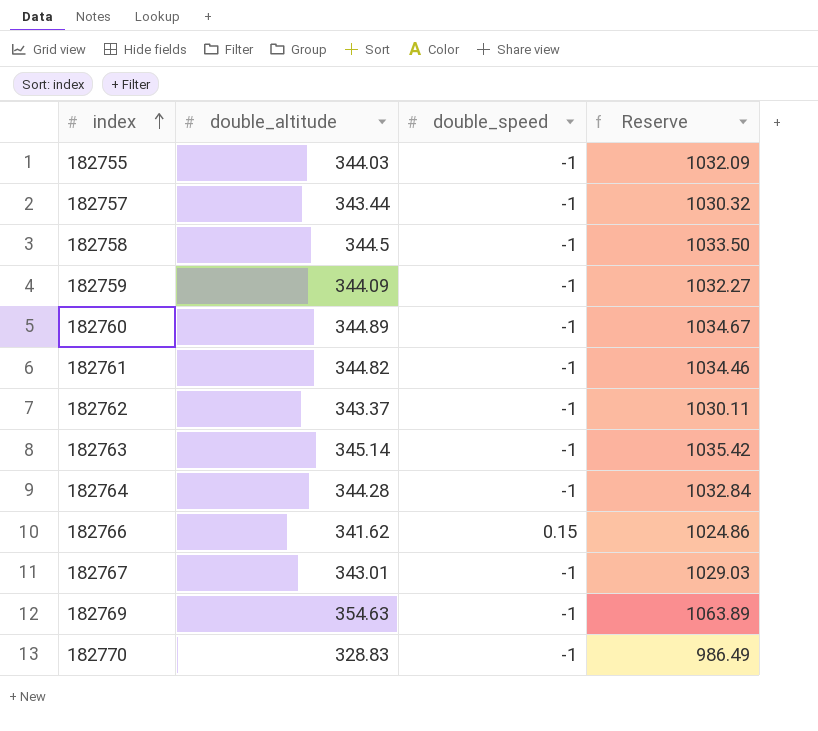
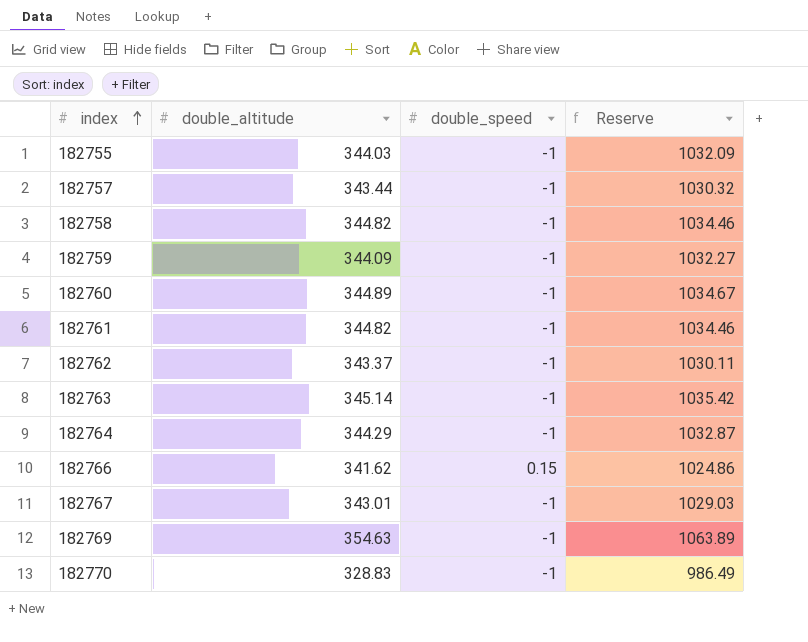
182758 | double_altitude: 344.5 -> 344.82
182758 | Reserve: 1033.50 -> 1034.46
182764 | double_altitude: 344.28 -> 344.29
182764 | Reserve: 1032.84 -> 1032.87

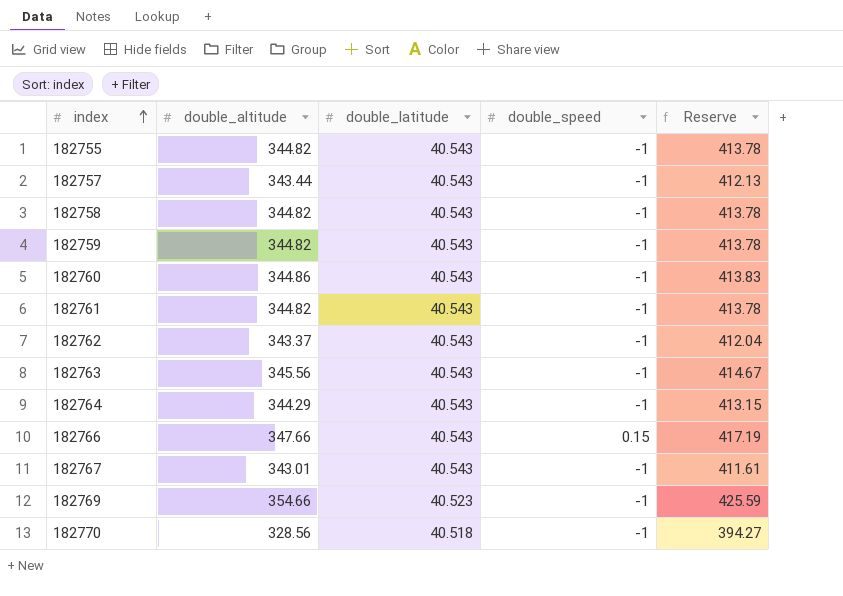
column double_latitude | position: none -> 3
column Reserve | formula: [double_altitude] * 3 -> [double_altitude] * 1.2
182755 | double_altitude: 344.03 -> 344.82
182759 | double_altitude: 344.09 -> 344.82
182760 | double_altitude: 344.89 -> 344.86
182763 | double_altitude: 345.14 -> 345.56
182766 | double_altitude: 341.62 -> 347.66
182769 | double_altitude: 354.63 -> 354.66
182770 | double_altitude: 328.83 -> 328.56

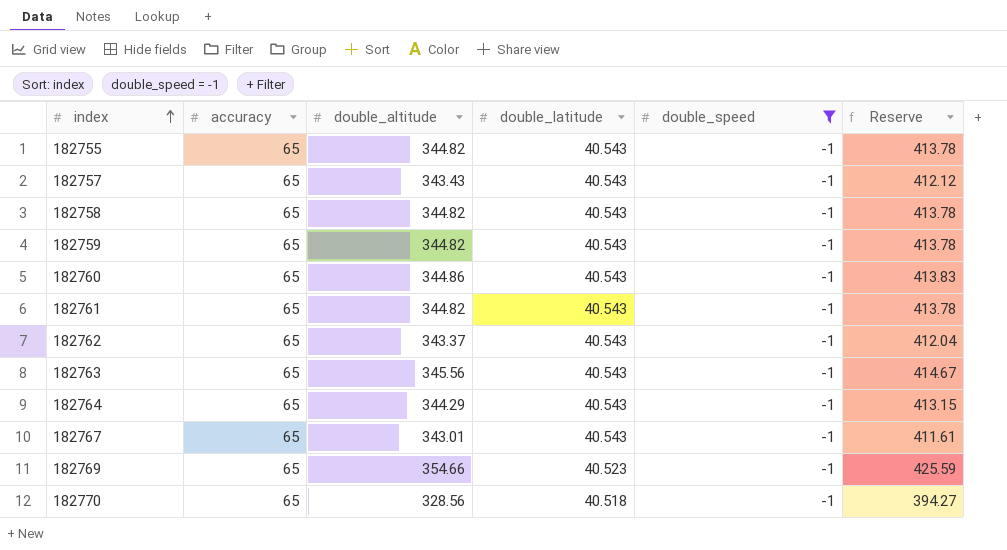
filter: none -> double_speed = -1
column accuracy | position: none -> 2
182757 | double_altitude: 343.44 -> 343.43
182757 | Reserve: 412.13 -> 412.12

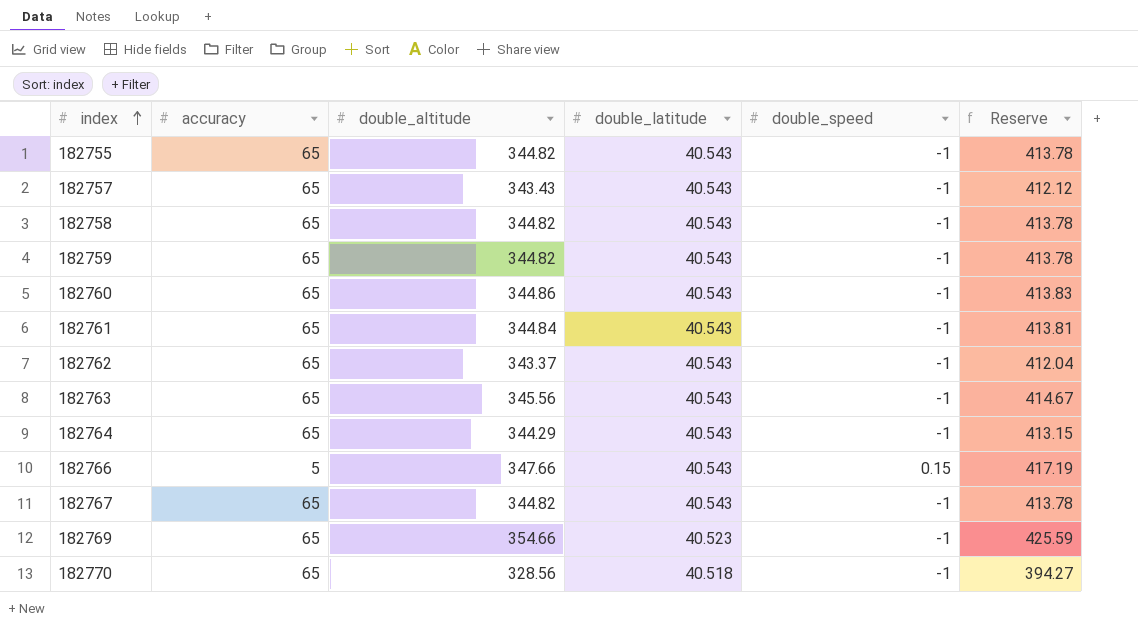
filter: double_speed = -1 -> none
182761 | double_altitude: 344.82 -> 344.84
182761 | Reserve: 413.78 -> 413.81
182767 | double_altitude: 343.01 -> 344.82
182767 | Reserve: 411.61 -> 413.78

